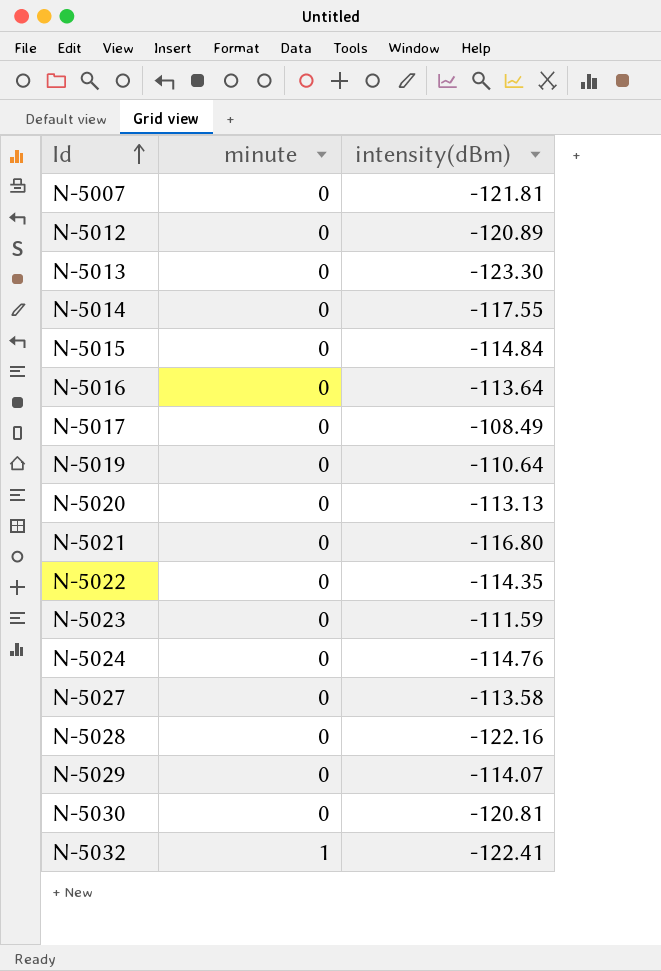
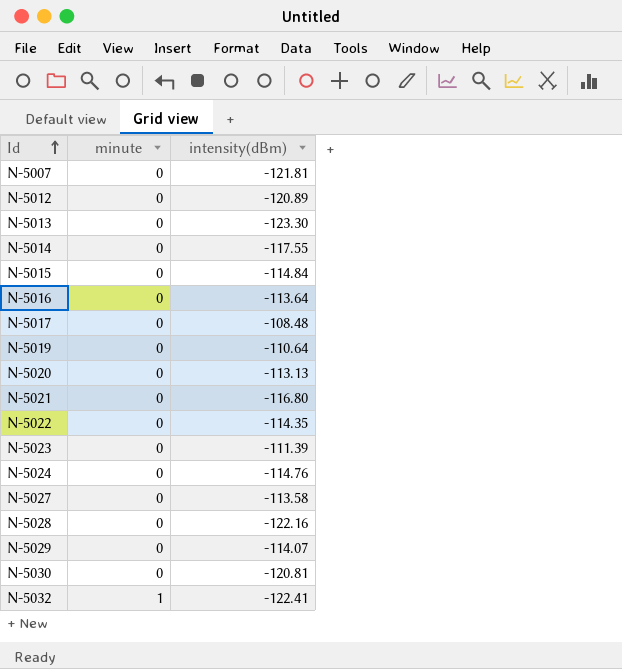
N-5017 | intensity(dBm): -108.49 -> -108.48
N-5023 | intensity(dBm): -111.59 -> -111.39

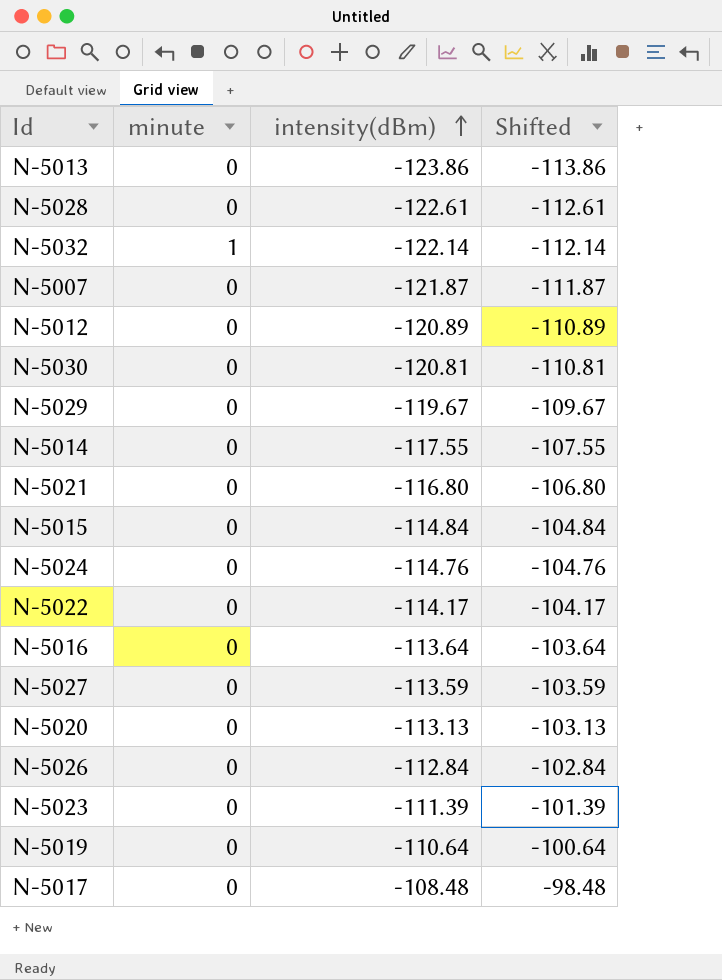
row order: Id ascending -> intensity(dBm) ascending
column Shifted | formula: none -> [intensity(dBm)] + 10
N-5013 | intensity(dBm): -123.30 -> -123.86
N-5028 | intensity(dBm): -122.16 -> -122.61
N-5032 | intensity(dBm): -122.41 -> -122.14
N-5007 | intensity(dBm): -121.81 -> -121.87
N-5029 | intensity(dBm): -114.07 -> -119.67
N-5022 | intensity(dBm): -114.35 -> -114.17
N-5027 | intensity(dBm): -113.58 -> -113.59
row N-5026: none -> 0 | -112.84 | -102.84

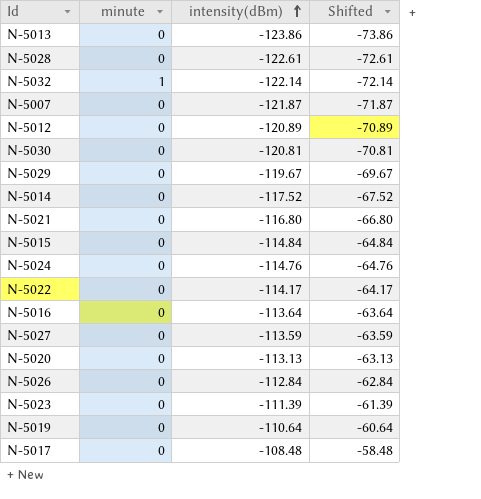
column Shifted | formula: [intensity(dBm)] + 10 -> [intensity(dBm)] + 50
N-5014 | intensity(dBm): -117.55 -> -117.52

